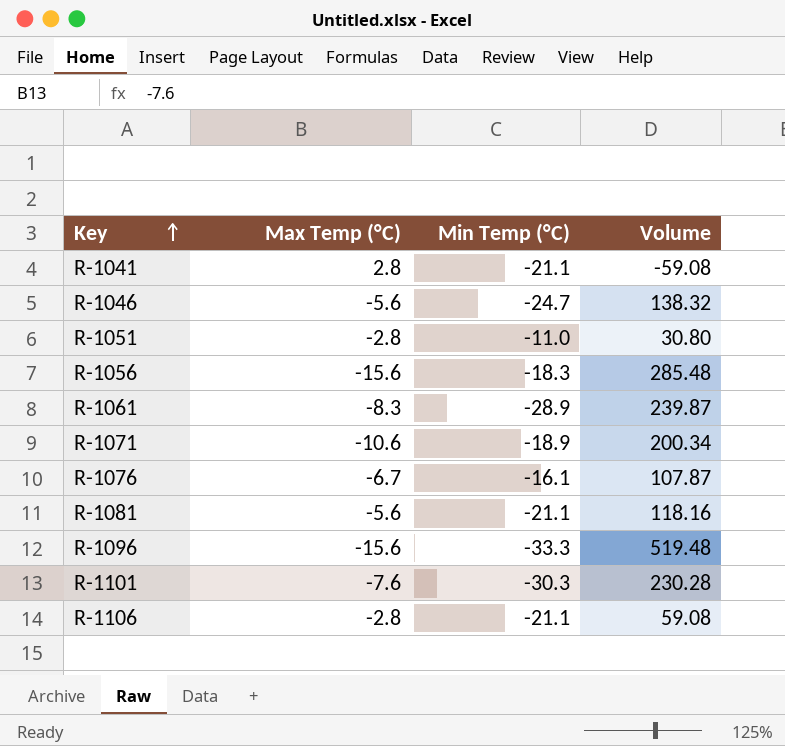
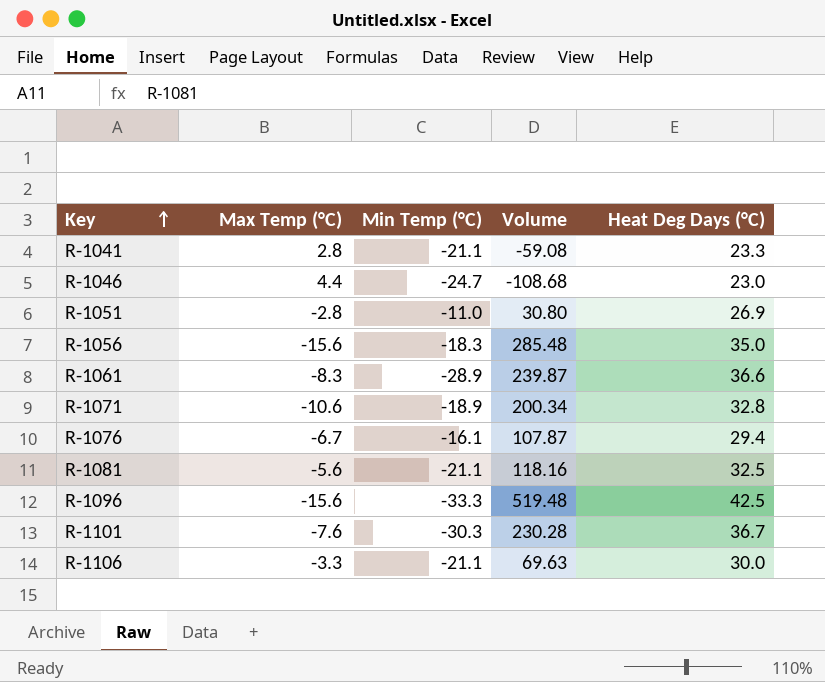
column Heat Deg Days (°C) | position: none -> 5
R-1046 | Max Temp (°C): -5.6 -> 4.4
R-1046 | Volume: 138.32 -> -108.68
R-1106 | Max Temp (°C): -2.8 -> -3.3
R-1106 | Volume: 59.08 -> 69.63

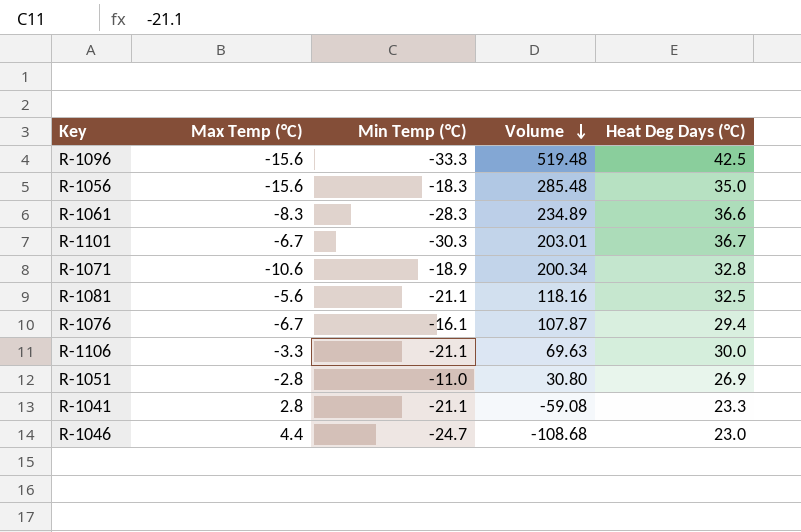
row order: Key ascending -> Volume descending
R-1061 | Min Temp (°C): -28.9 -> -28.3
R-1061 | Volume: 239.87 -> 234.89
R-1101 | Max Temp (°C): -7.6 -> -6.7
R-1101 | Volume: 230.28 -> 203.01

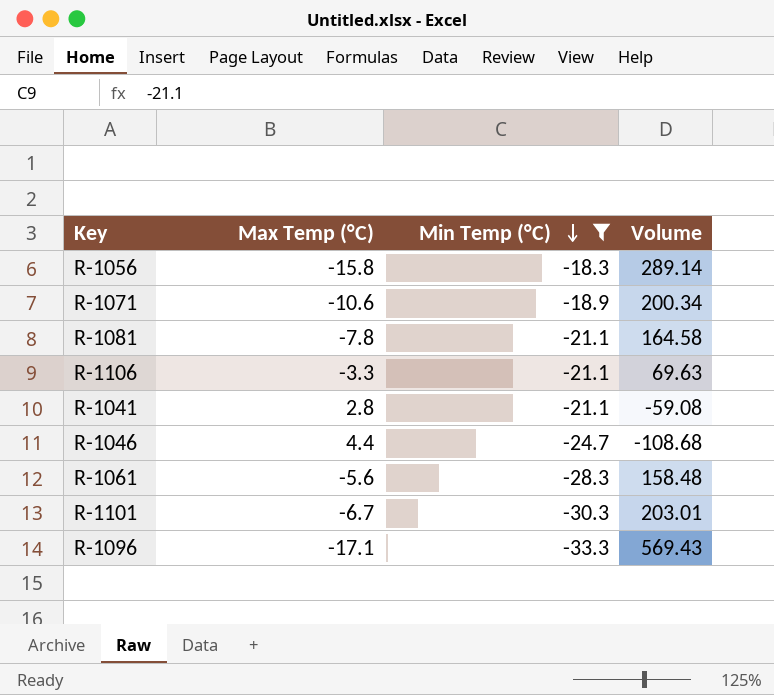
filter: none -> Min Temp (°C) <= -18.3
row order: Volume descending -> Min Temp (°C) descending
column Heat Deg Days (°C) | position: 5 -> none
R-1056 | Max Temp (°C): -15.6 -> -15.8
R-1056 | Volume: 285.48 -> 289.14
R-1081 | Max Temp (°C): -5.6 -> -7.8
R-1081 | Volume: 118.16 -> 164.58
R-1061 | Max Temp (°C): -8.3 -> -5.6
R-1061 | Volume: 234.89 -> 158.48
R-1096 | Max Temp (°C): -15.6 -> -17.1
R-1096 | Volume: 519.48 -> 569.43

